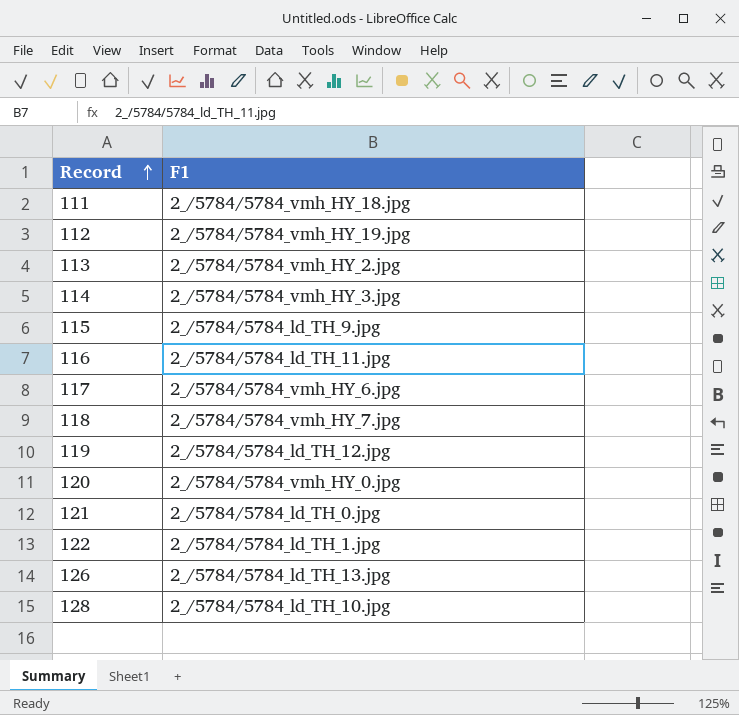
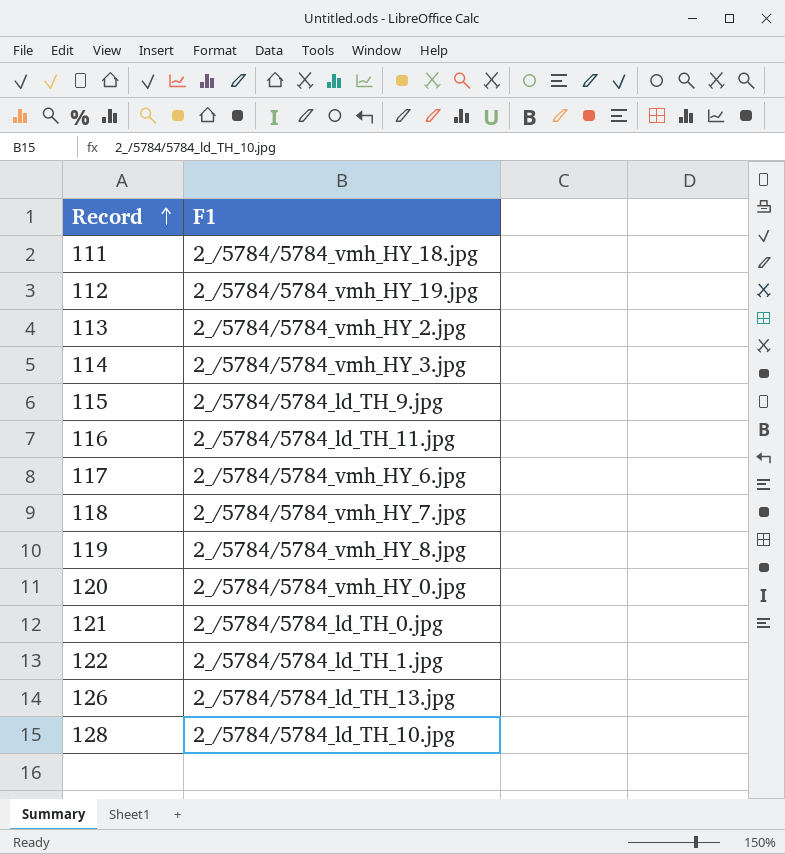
119 | F1: 2_/5784/5784_ld_TH_12.jpg -> 2_/5784/5784_vmh_HY_8.jpg

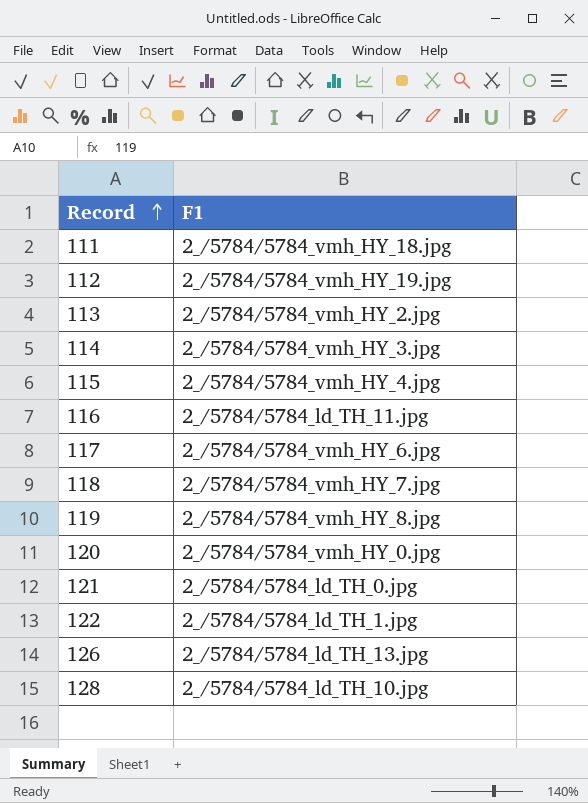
115 | F1: 2_/5784/5784_ld_TH_9.jpg -> 2_/5784/5784_vmh_HY_4.jpg

